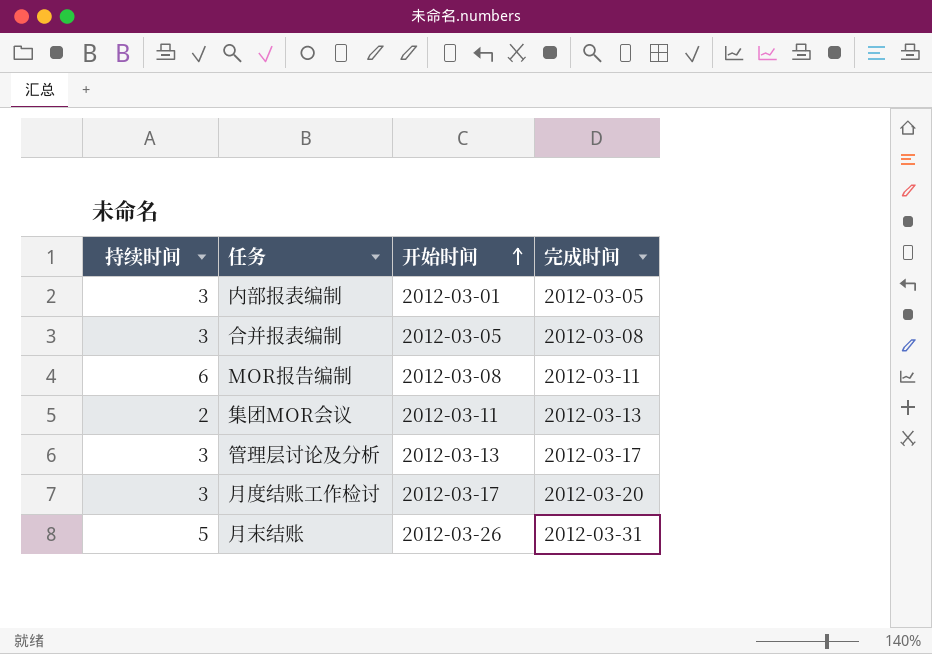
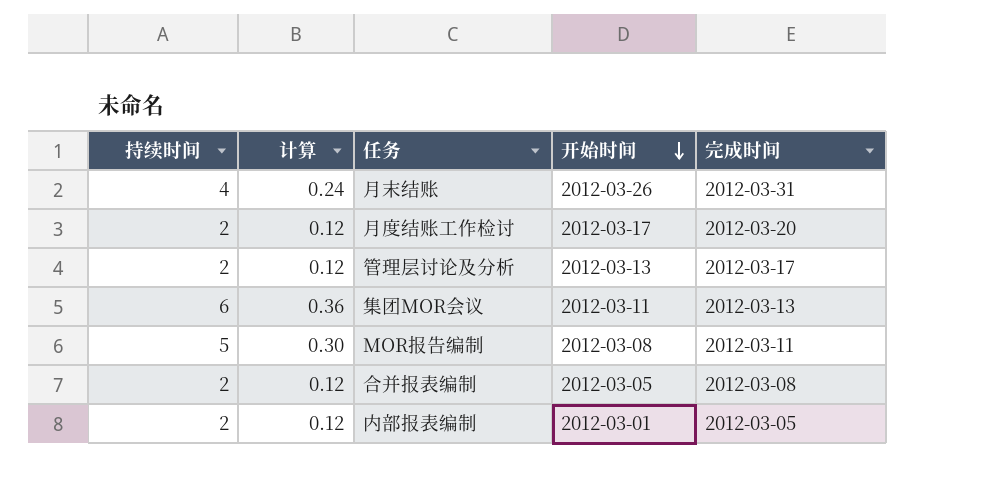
row order: 开始时间 ascending -> 开始时间 descending
column 计算 | formula: none -> [持续时间] * 0.06
月末结账 | 持续时间: 5 -> 4
月度结账工作检讨 | 持续时间: 3 -> 2
管理层讨论及分析 | 持续时间: 3 -> 2
集团MOR会议 | 持续时间: 2 -> 6
MOR报告编制 | 持续时间: 6 -> 5
合并报表编制 | 持续时间: 3 -> 2
内部报表编制 | 持续时间: 3 -> 2

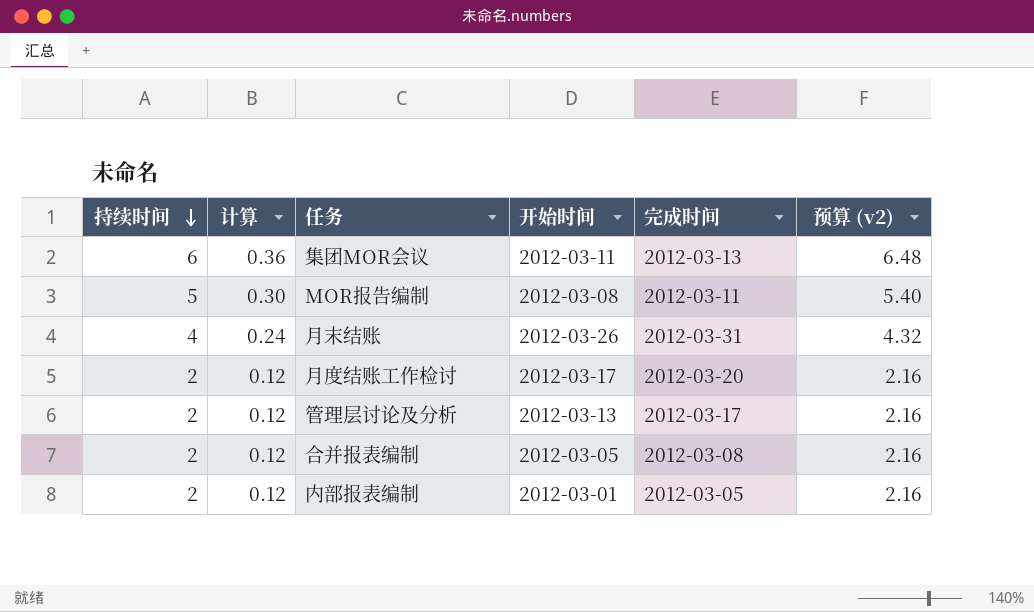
row order: 开始时间 descending -> 持续时间 descending
column 预算 (v2) | formula: none -> [持续时间] * 1.08

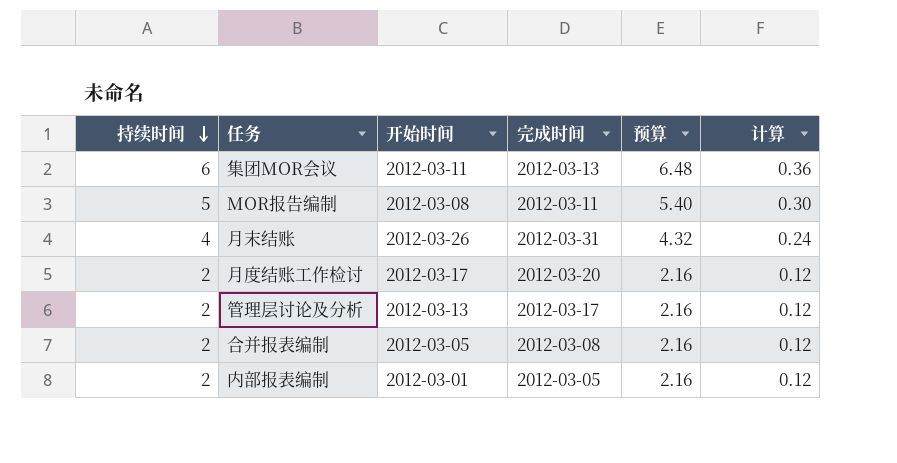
column name: 预算 (v2) -> 预算
column 计算 | position: 2 -> 6

